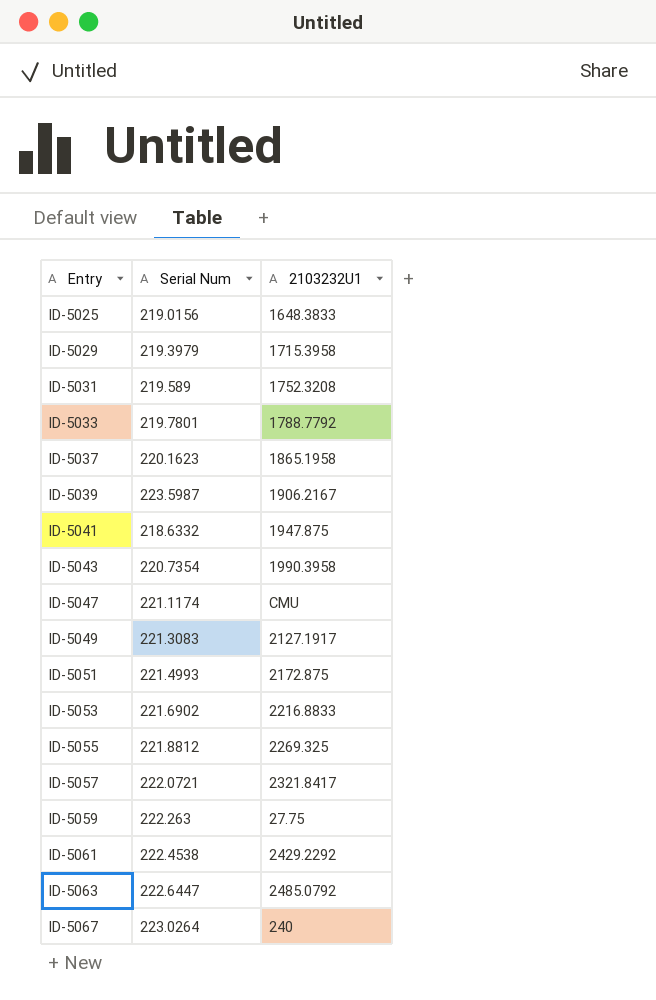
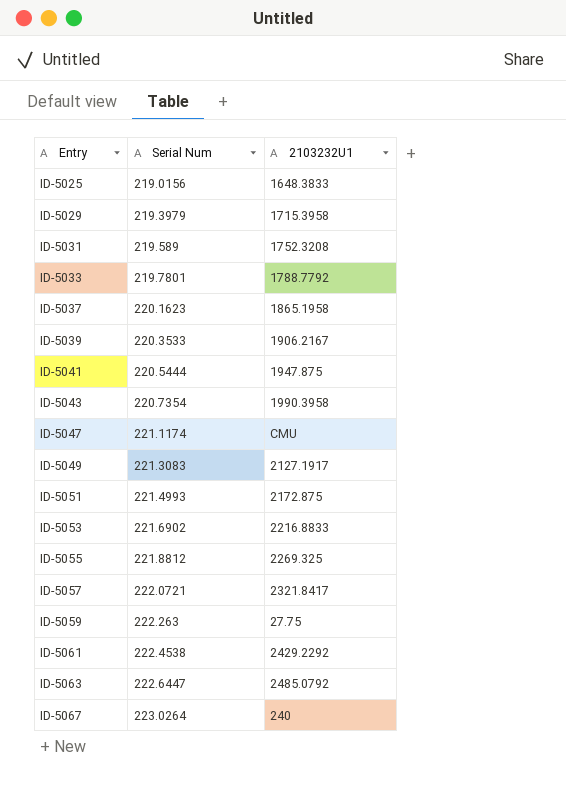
ID-5039 | Serial Num: 223.5987 -> 220.3533
ID-5041 | Serial Num: 218.6332 -> 220.5444

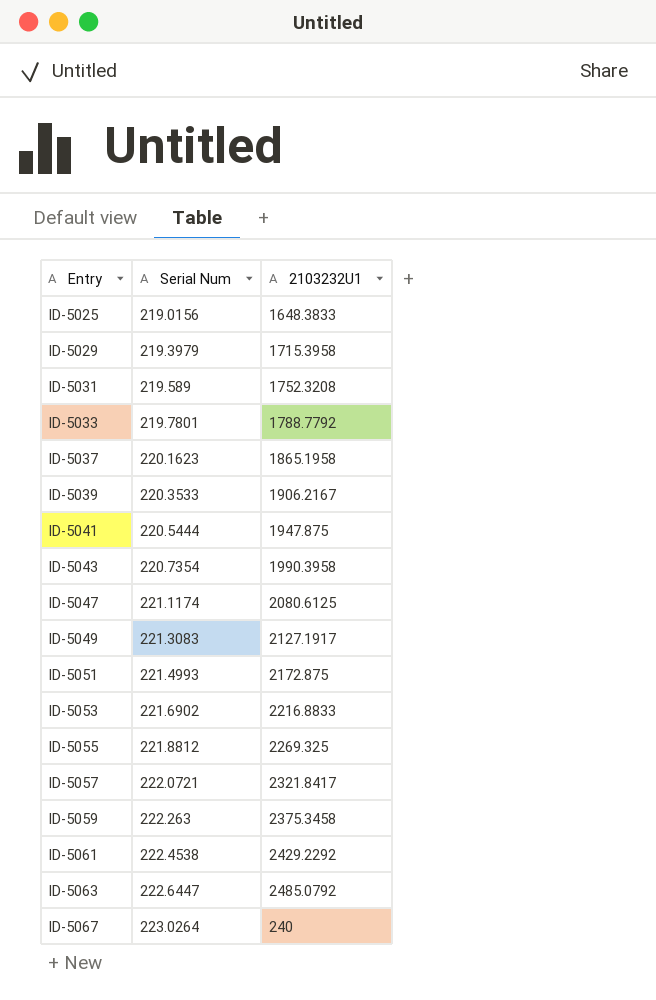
ID-5047 | 2103232U1: CMU -> 2080.6125
ID-5059 | 2103232U1: 27.75 -> 2375.3458

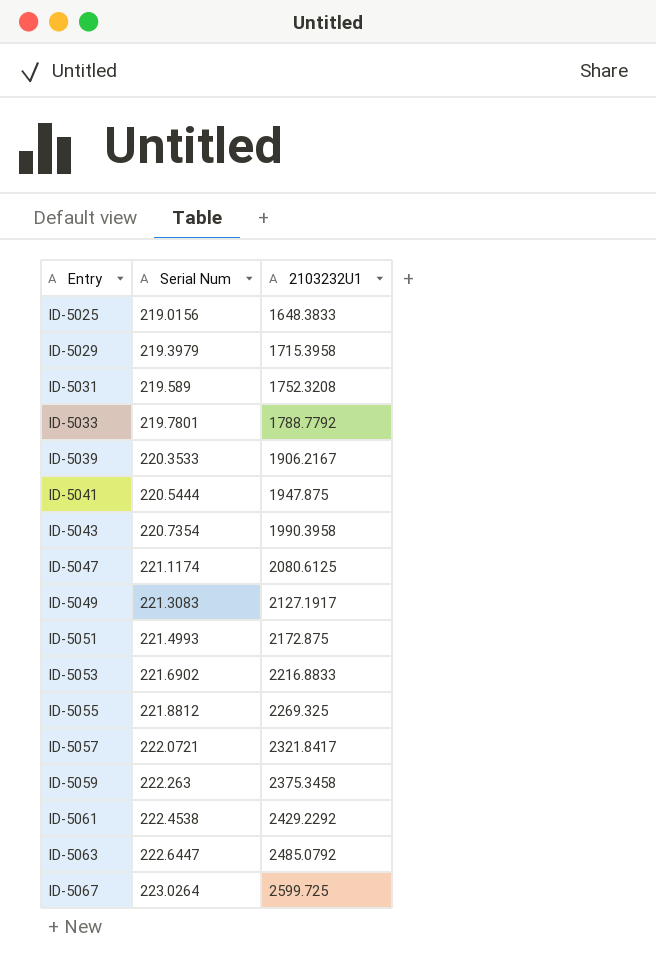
row ID-5037: 220.1623 | 1865.1958 -> none
ID-5067 | 2103232U1: 240 -> 2599.725

